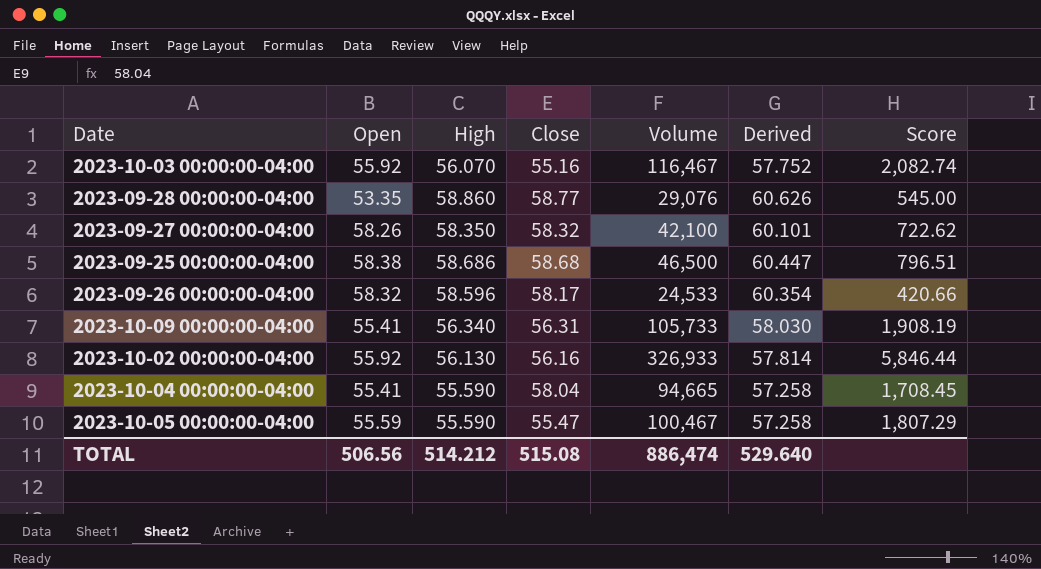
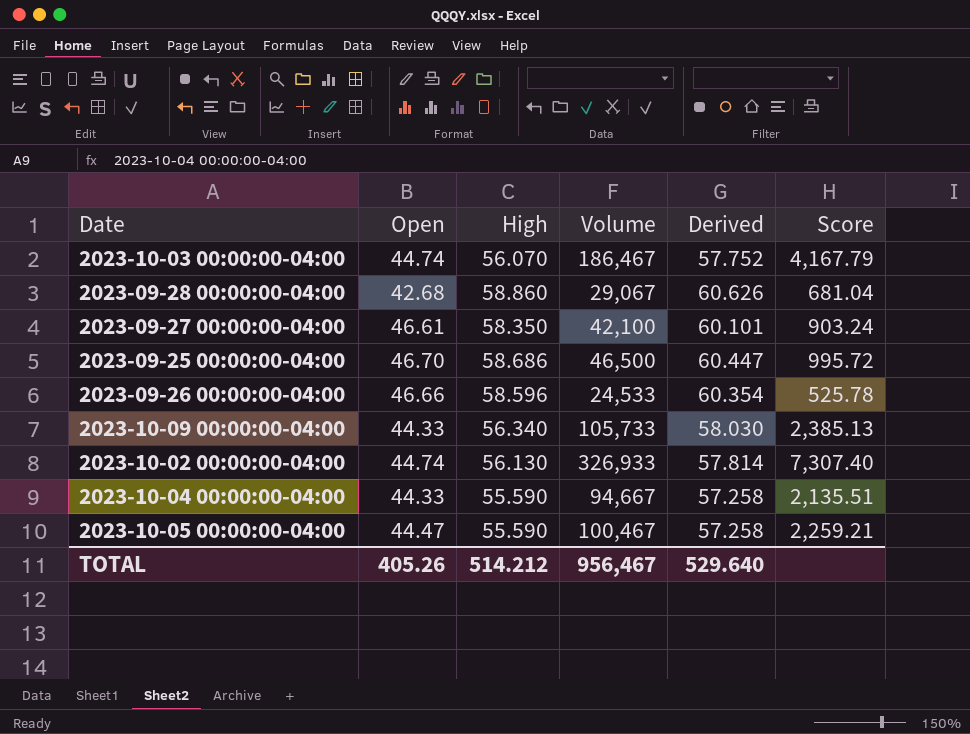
column Close | position: 4 -> none
2023-10-03 00:00:00-04:00 | Open: 55.92 -> 44.74
2023-10-03 00:00:00-04:00 | Volume: 116,467 -> 186,467
2023-10-03 00:00:00-04:00 | Score: 2,082.74 -> 4,167.79
2023-09-28 00:00:00-04:00 | Open: 53.35 -> 42.68
2023-09-28 00:00:00-04:00 | Volume: 29,076 -> 29,067
2023-09-28 00:00:00-04:00 | Score: 545.00 -> 681.04
2023-09-27 00:00:00-04:00 | Open: 58.26 -> 46.61
2023-09-27 00:00:00-04:00 | Score: 722.62 -> 903.24
2023-09-25 00:00:00-04:00 | Open: 58.38 -> 46.70
2023-09-25 00:00:00-04:00 | Score: 796.51 -> 995.72
2023-09-26 00:00:00-04:00 | Open: 58.32 -> 46.66
2023-09-26 00:00:00-04:00 | Score: 420.66 -> 525.78
2023-10-09 00:00:00-04:00 | Open: 55.41 -> 44.33
2023-10-09 00:00:00-04:00 | Score: 1,908.19 -> 2,385.13
2023-10-02 00:00:00-04:00 | Open: 55.92 -> 44.74
2023-10-02 00:00:00-04:00 | Score: 5,846.44 -> 7,307.40
2023-10-04 00:00:00-04:00 | Open: 55.41 -> 44.33
2023-10-04 00:00:00-04:00 | Volume: 94,665 -> 94,667
2023-10-04 00:00:00-04:00 | Score: 1,708.45 -> 2,135.51
2023-10-05 00:00:00-04:00 | Open: 55.59 -> 44.47
2023-10-05 00:00:00-04:00 | Score: 1,807.29 -> 2,259.21
TOTAL | Open: 506.56 -> 405.26
TOTAL | Volume: 886,474 -> 956,467

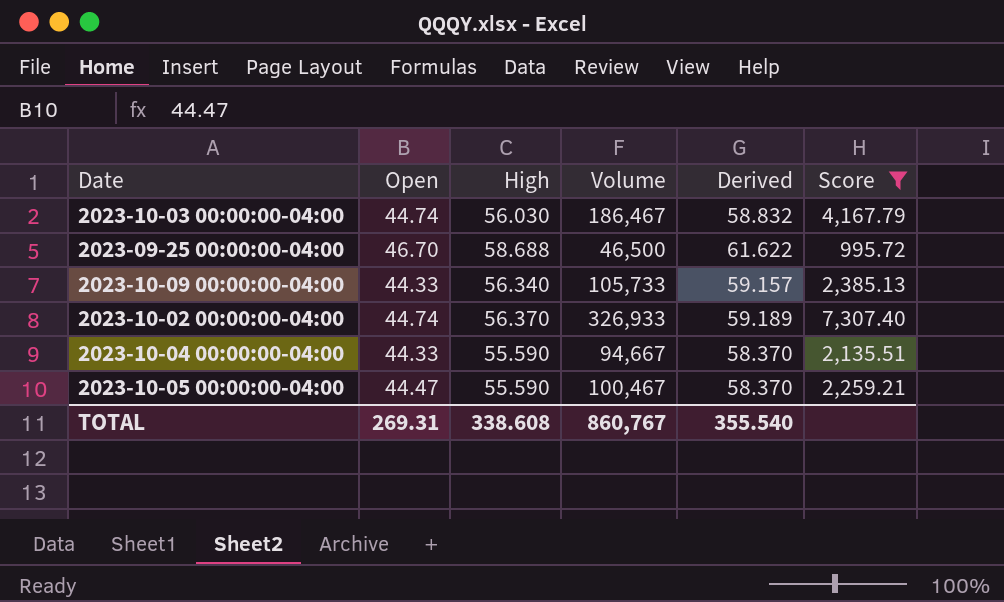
filter: none -> Score >= 995.72
column Derived | formula: [High] * 1.03 -> [High] * 1.05
2023-10-03 00:00:00-04:00 | High: 56.070 -> 56.030
2023-09-25 00:00:00-04:00 | High: 58.686 -> 58.688
2023-10-02 00:00:00-04:00 | High: 56.130 -> 56.370
TOTAL | Open: 405.26 -> 269.31
TOTAL | High: 514.212 -> 338.608
TOTAL | Volume: 956,467 -> 860,767
TOTAL | Derived: 529.640 -> 355.540

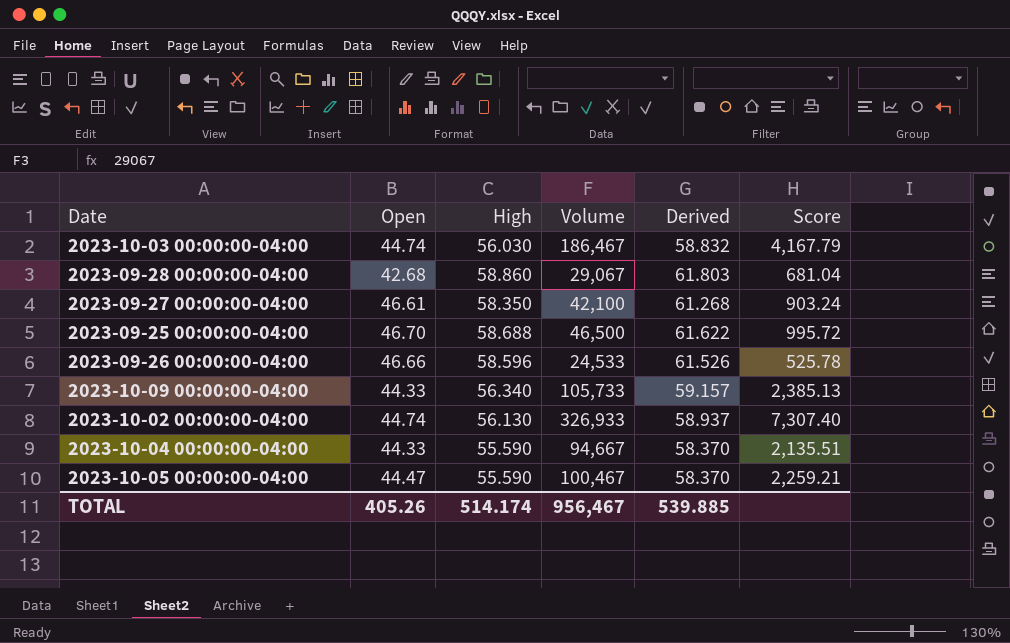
filter: Score >= 995.72 -> none
2023-10-02 00:00:00-04:00 | High: 56.370 -> 56.130
2023-10-02 00:00:00-04:00 | Derived: 59.189 -> 58.937
TOTAL | Open: 269.31 -> 405.26
TOTAL | High: 338.608 -> 514.174
TOTAL | Volume: 860,767 -> 956,467
TOTAL | Derived: 355.540 -> 539.885

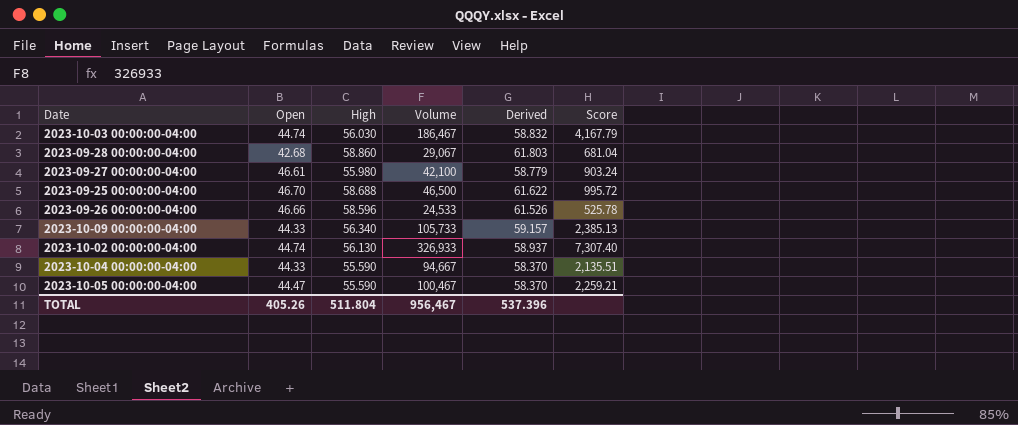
2023-09-27 00:00:00-04:00 | High: 58.350 -> 55.980
2023-09-27 00:00:00-04:00 | Derived: 61.268 -> 58.779
TOTAL | High: 514.174 -> 511.804
TOTAL | Derived: 539.885 -> 537.396

